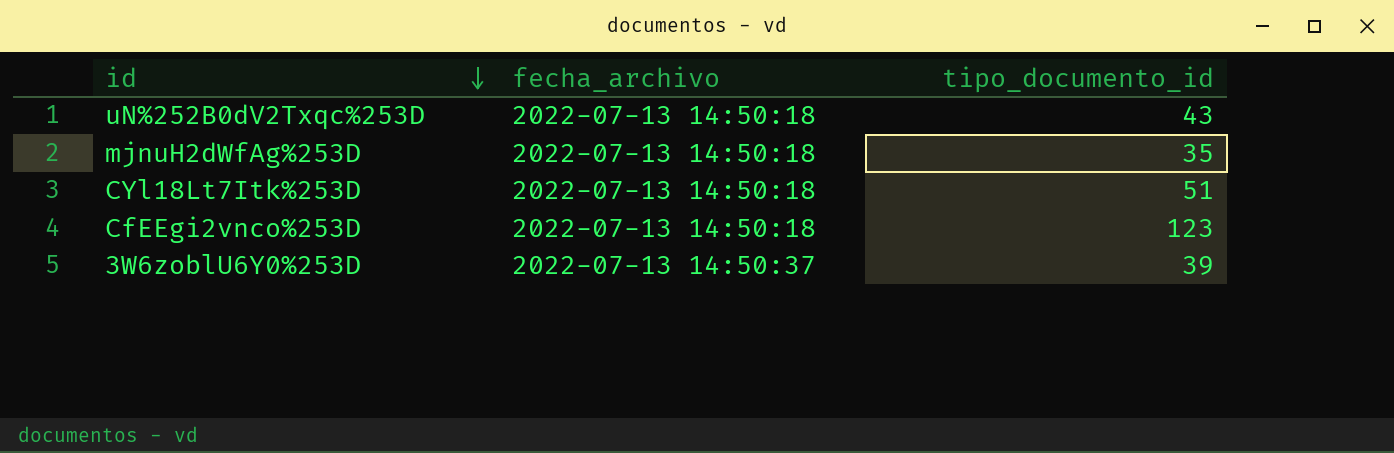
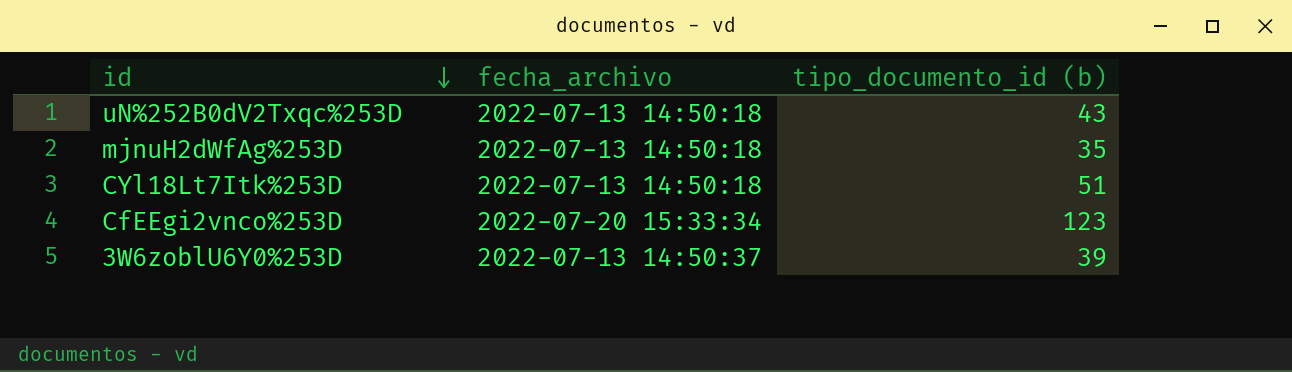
column name: tipo_documento_id -> tipo_documento_id (b)
CfEEgi2vnco%253D | fecha_archivo: 2022-07-13 14:50:18 -> 2022-07-20 15:33:34

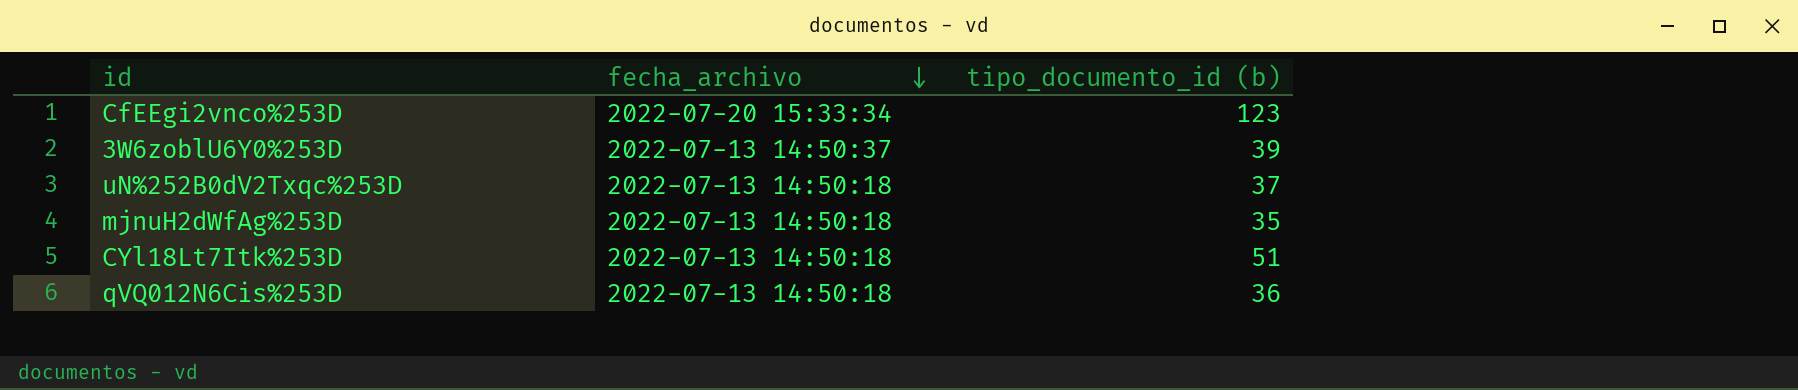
row order: id descending -> fecha_archivo descending
uN%252B0dV2Txqc%253D | tipo_documento_id (b): 43 -> 37
row qVQ012N6Cis%253D: none -> 2022-07-13 14:50:18 | 36

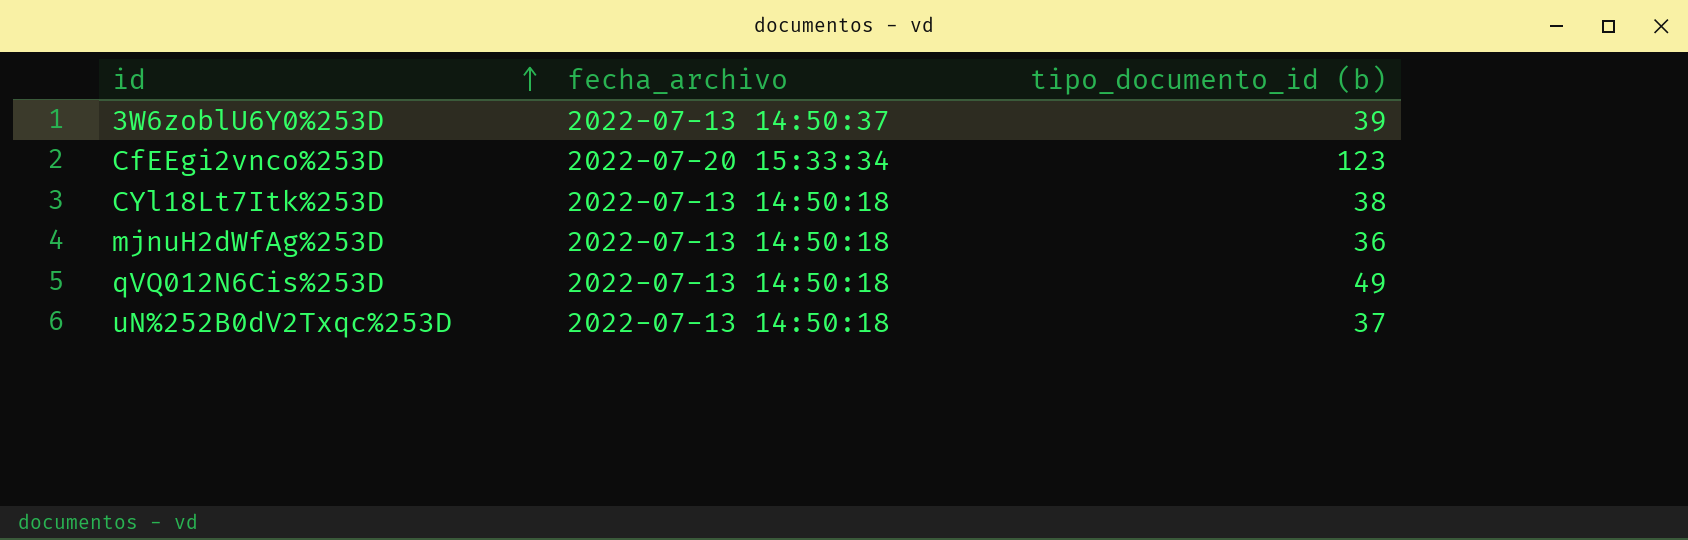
row order: fecha_archivo descending -> id ascending
CYl18Lt7Itk%253D | tipo_documento_id (b): 51 -> 38
mjnuH2dWfAg%253D | tipo_documento_id (b): 35 -> 36
qVQ012N6Cis%253D | tipo_documento_id (b): 36 -> 49

